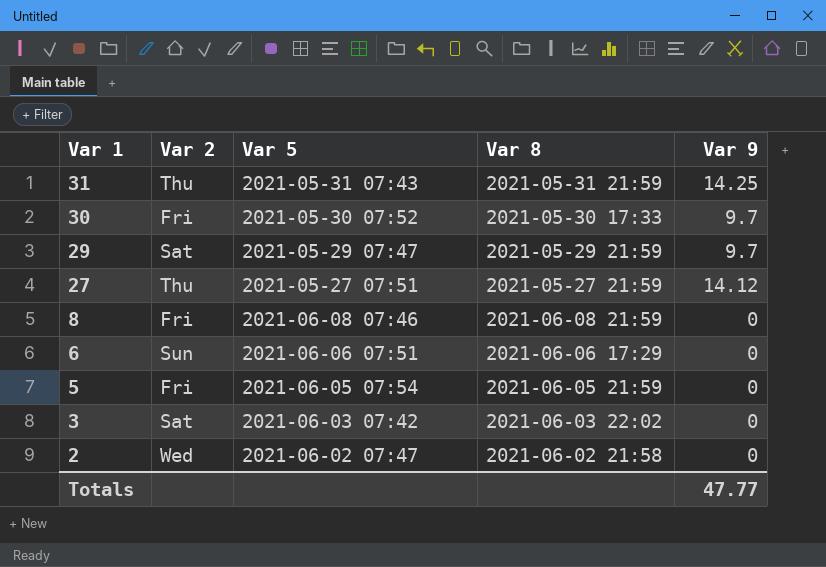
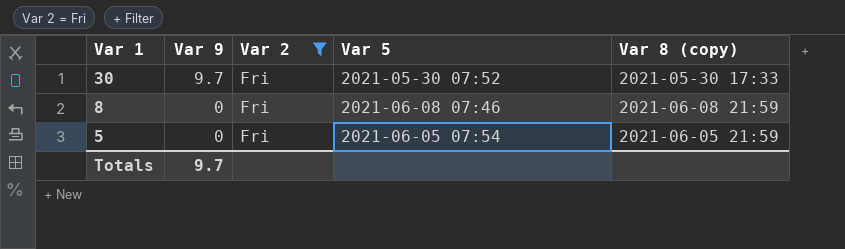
filter: none -> Var 2 = Fri
column Var 9 | position: 5 -> 2
column name: Var 8 -> Var 8 (copy)
Totals | Var 9: 47.77 -> 9.7

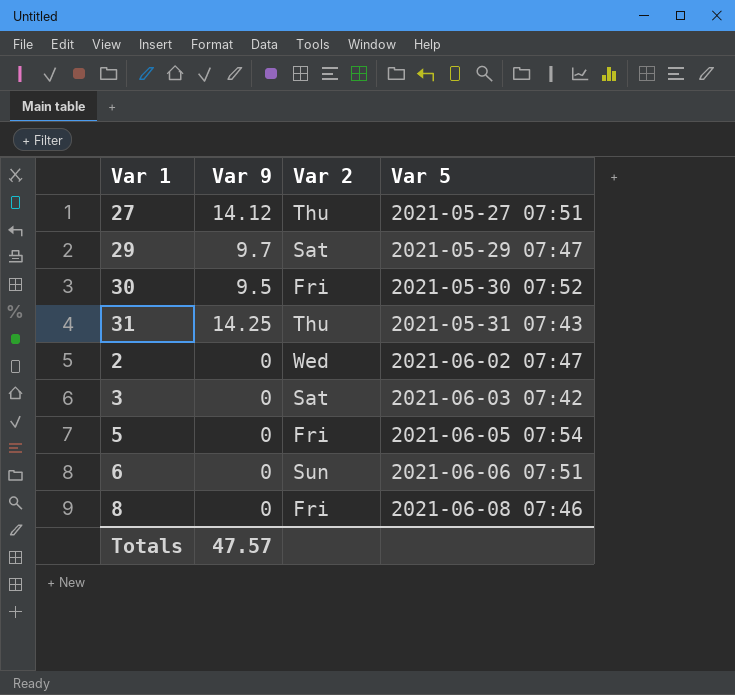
filter: Var 2 = Fri -> none
row order: Var 1 descending -> Var 5 ascending
column Var 8 (copy) | position: 5 -> none
30 | Var 9: 9.7 -> 9.5
Totals | Var 9: 9.7 -> 47.57

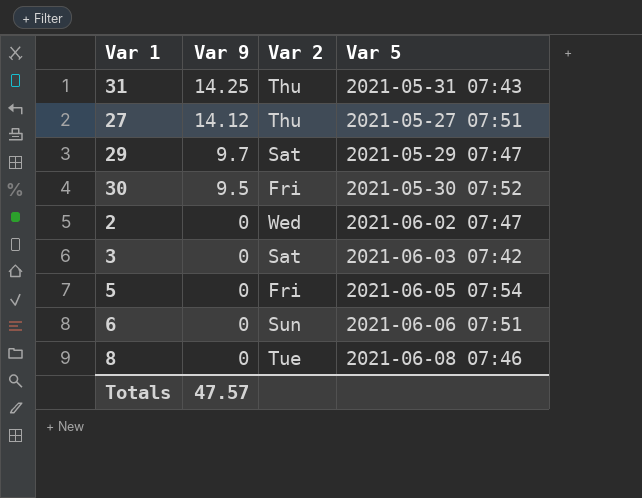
row order: Var 5 ascending -> Var 9 descending
8 | Var 2: Fri -> Tue

